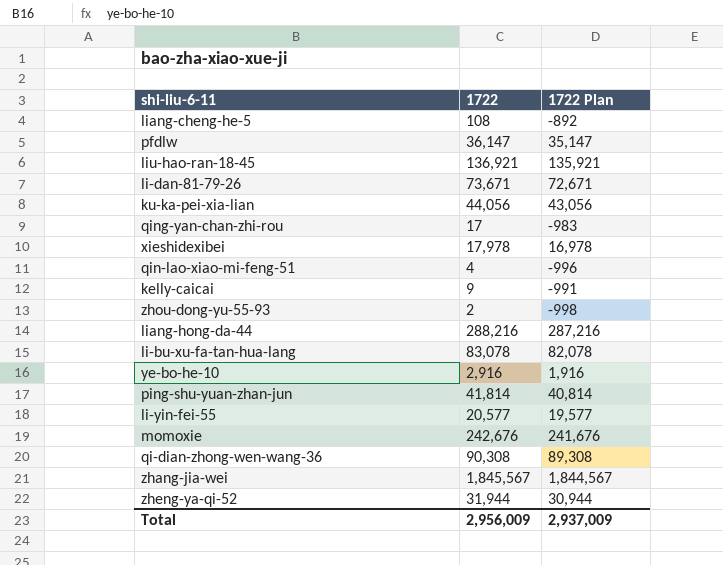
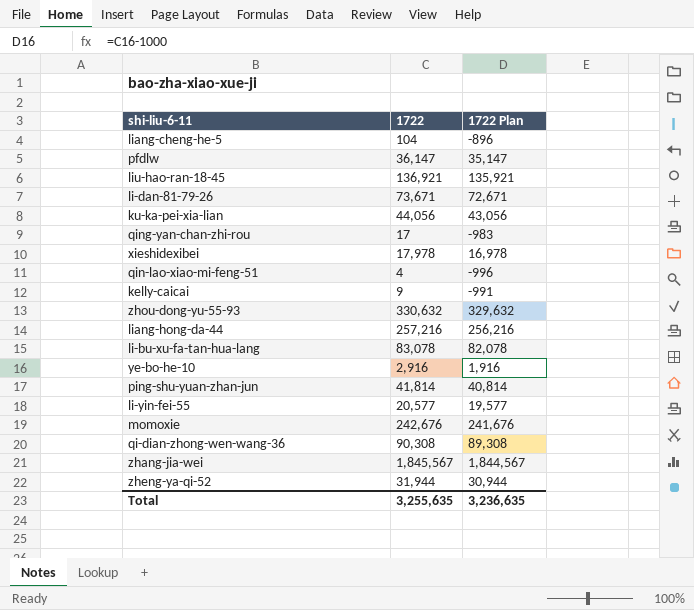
liang-cheng-he-5 | 1722: 108 -> 104
liang-cheng-he-5 | 1722 Plan: -892 -> -896
zhou-dong-yu-55-93 | 1722: 2 -> 330,632
zhou-dong-yu-55-93 | 1722 Plan: -998 -> 329,632
liang-hong-da-44 | 1722: 288,216 -> 257,216
liang-hong-da-44 | 1722 Plan: 287,216 -> 256,216
Total | 1722: 2,956,009 -> 3,255,635
Total | 1722 Plan: 2,937,009 -> 3,236,635

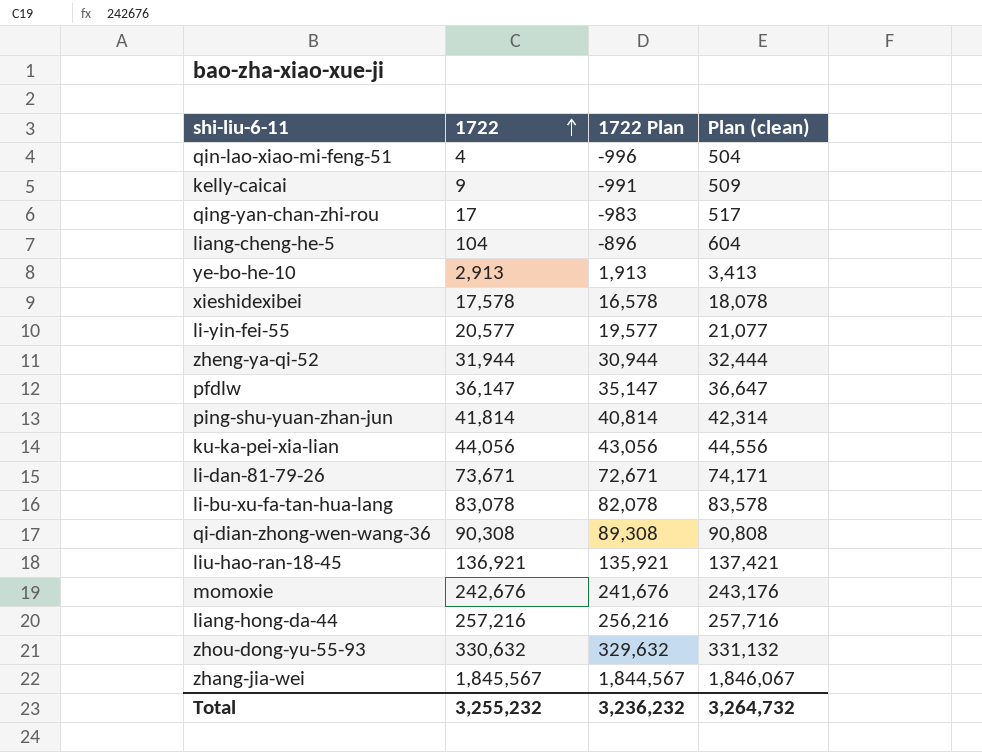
row order: none -> 1722 ascending
column Plan (clean) | formula: none -> [1722] + 500
ye-bo-he-10 | 1722: 2,916 -> 2,913
ye-bo-he-10 | 1722 Plan: 1,916 -> 1,913
xieshidexibei | 1722: 17,978 -> 17,578
xieshidexibei | 1722 Plan: 16,978 -> 16,578
Total | 1722: 3,255,635 -> 3,255,232
Total | 1722 Plan: 3,236,635 -> 3,236,232

